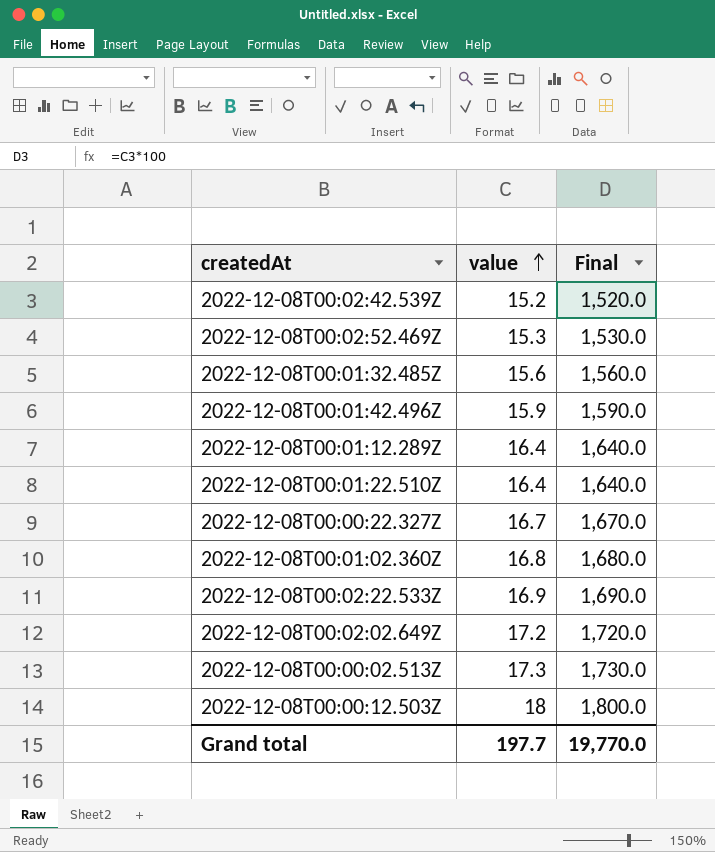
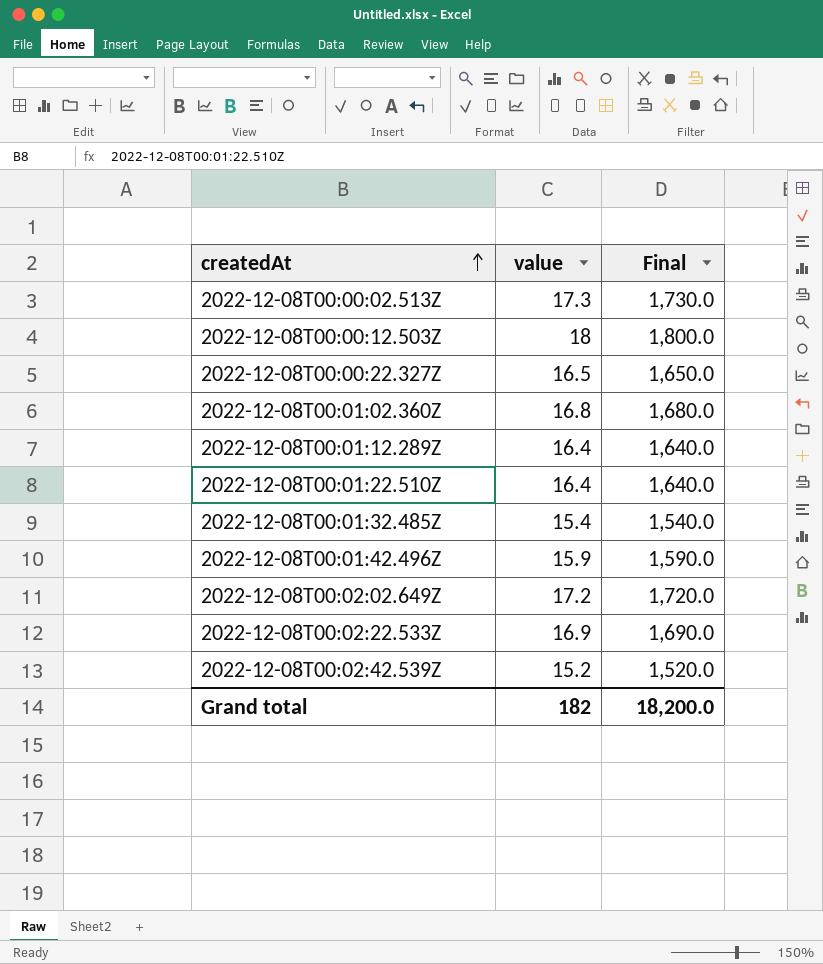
row order: value ascending -> createdAt ascending
row 2022-12-08T00:02:52.469Z: 15.3 | 1,530.0 -> none
2022-12-08T00:00:22.327Z | value: 16.7 -> 16.5
2022-12-08T00:00:22.327Z | Final: 1,670.0 -> 1,650.0
2022-12-08T00:01:32.485Z | value: 15.6 -> 15.4
2022-12-08T00:01:32.485Z | Final: 1,560.0 -> 1,540.0
Grand total | value: 197.7 -> 182
Grand total | Final: 19,770.0 -> 18,200.0

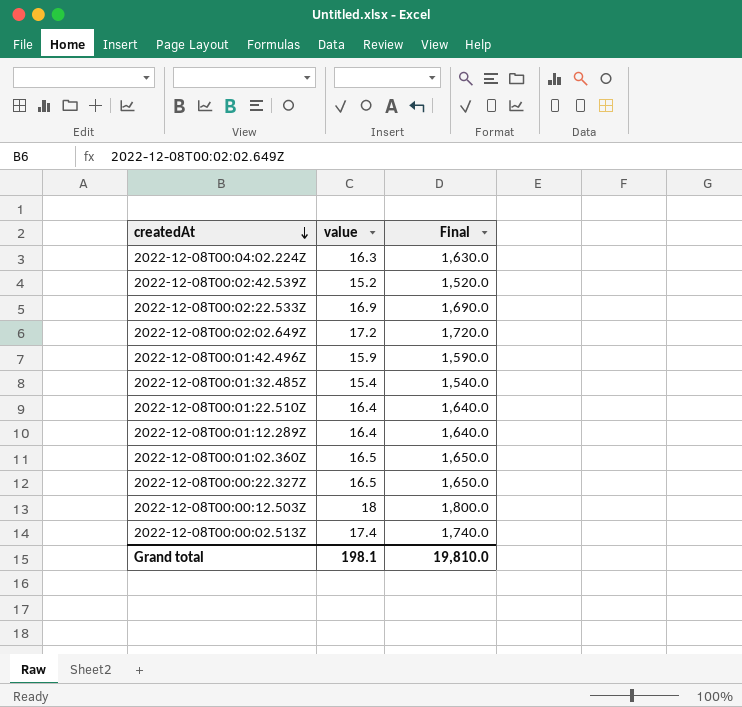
row order: createdAt ascending -> createdAt descending
row 2022-12-08T00:04:02.224Z: none -> 16.3 | 1,630.0
2022-12-08T00:01:02.360Z | value: 16.8 -> 16.5
2022-12-08T00:01:02.360Z | Final: 1,680.0 -> 1,650.0
2022-12-08T00:00:02.513Z | value: 17.3 -> 17.4
2022-12-08T00:00:02.513Z | Final: 1,730.0 -> 1,740.0
Grand total | value: 182 -> 198.1
Grand total | Final: 18,200.0 -> 19,810.0

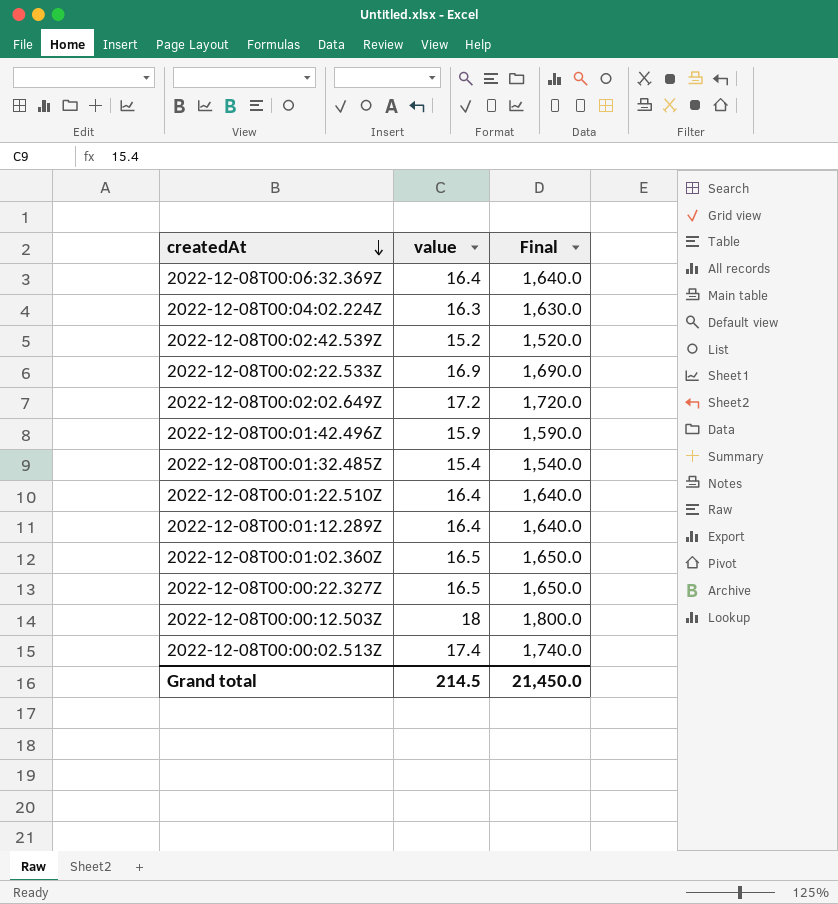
row 2022-12-08T00:06:32.369Z: none -> 16.4 | 1,640.0
Grand total | value: 198.1 -> 214.5
Grand total | Final: 19,810.0 -> 21,450.0

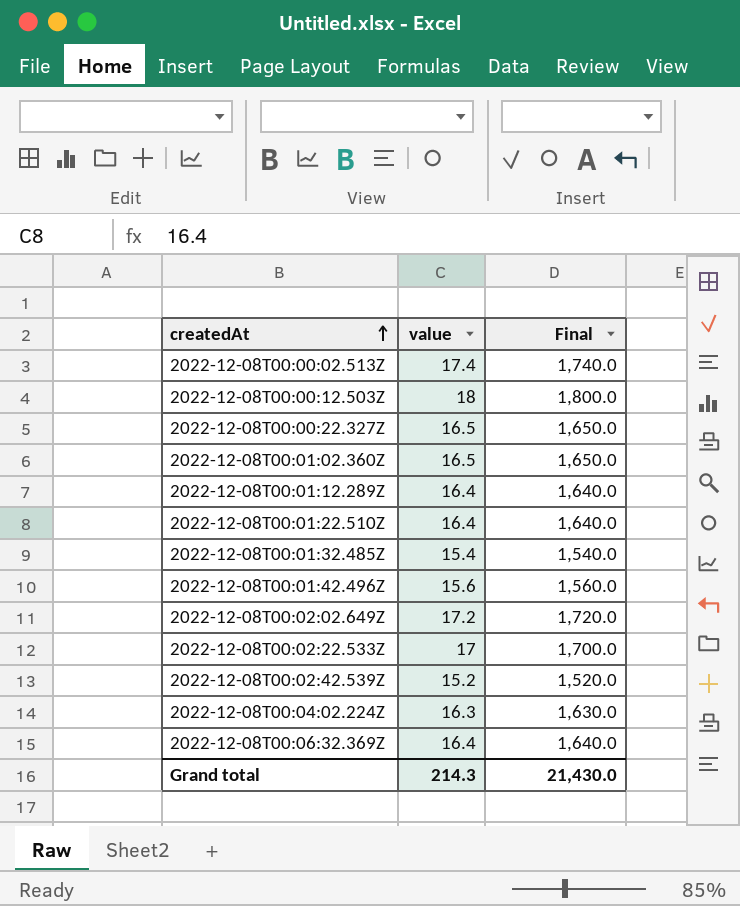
row order: createdAt descending -> createdAt ascending
2022-12-08T00:01:42.496Z | value: 15.9 -> 15.6
2022-12-08T00:01:42.496Z | Final: 1,590.0 -> 1,560.0
2022-12-08T00:02:22.533Z | value: 16.9 -> 17
2022-12-08T00:02:22.533Z | Final: 1,690.0 -> 1,700.0
Grand total | value: 214.5 -> 214.3
Grand total | Final: 21,450.0 -> 21,430.0

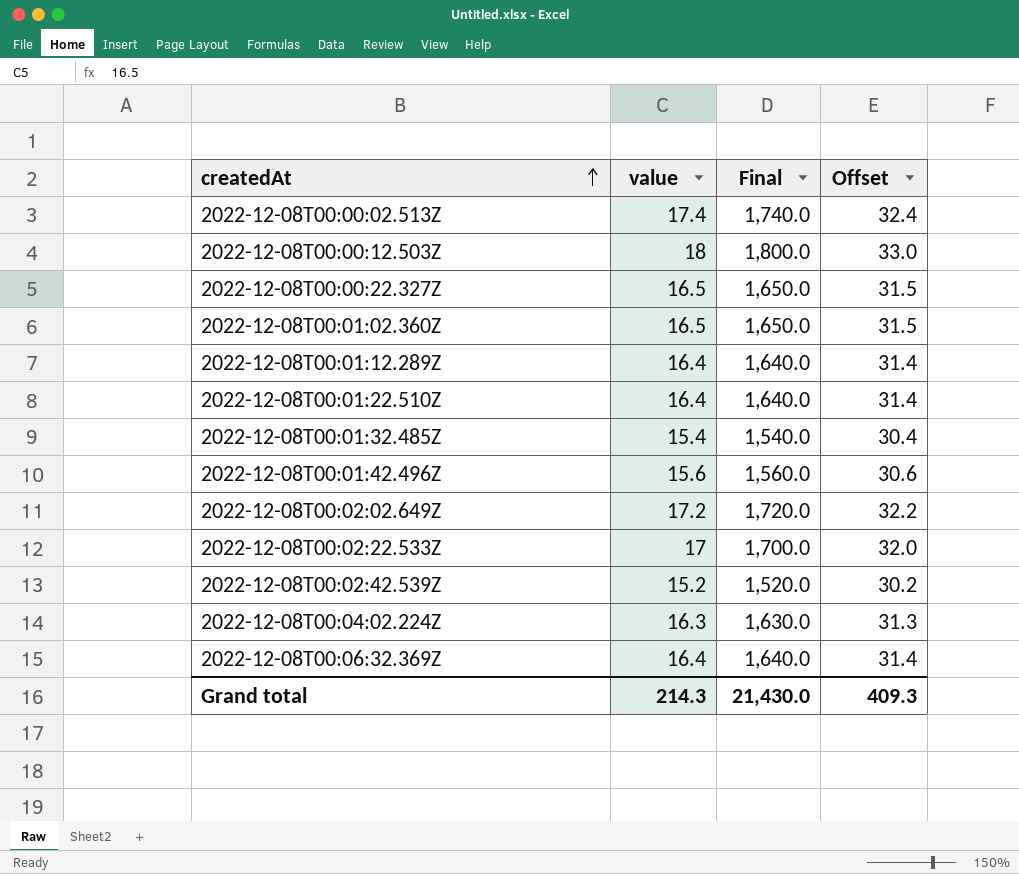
column Offset | formula: none -> [value] + 15

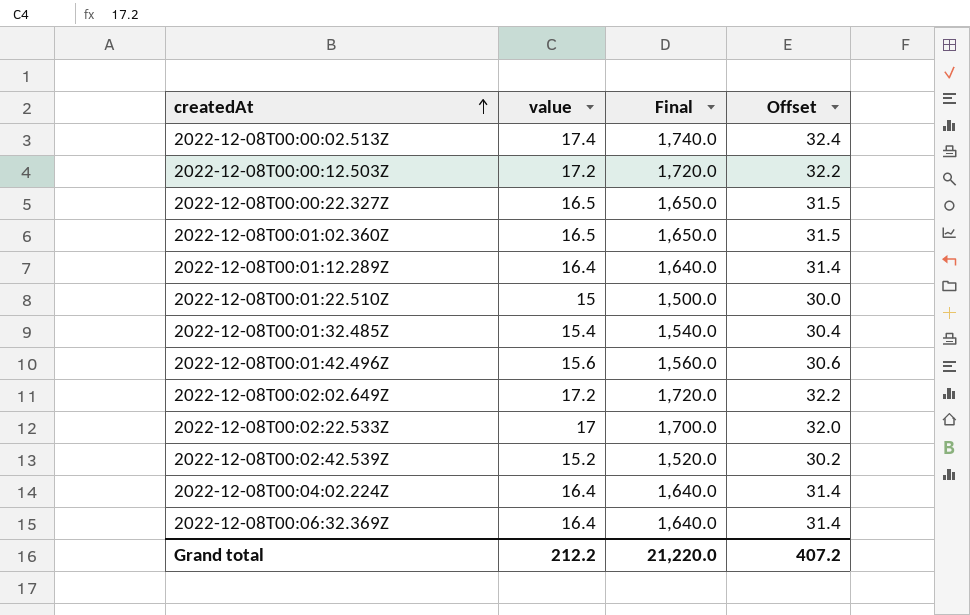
2022-12-08T00:00:12.503Z | value: 18 -> 17.2
2022-12-08T00:00:12.503Z | Final: 1,800.0 -> 1,720.0
2022-12-08T00:00:12.503Z | Offset: 33.0 -> 32.2
2022-12-08T00:01:22.510Z | value: 16.4 -> 15
2022-12-08T00:01:22.510Z | Final: 1,640.0 -> 1,500.0
2022-12-08T00:01:22.510Z | Offset: 31.4 -> 30.0
2022-12-08T00:04:02.224Z | value: 16.3 -> 16.4
2022-12-08T00:04:02.224Z | Final: 1,630.0 -> 1,640.0
2022-12-08T00:04:02.224Z | Offset: 31.3 -> 31.4
Grand total | value: 214.3 -> 212.2
Grand total | Final: 21,430.0 -> 21,220.0
Grand total | Offset: 409.3 -> 407.2

